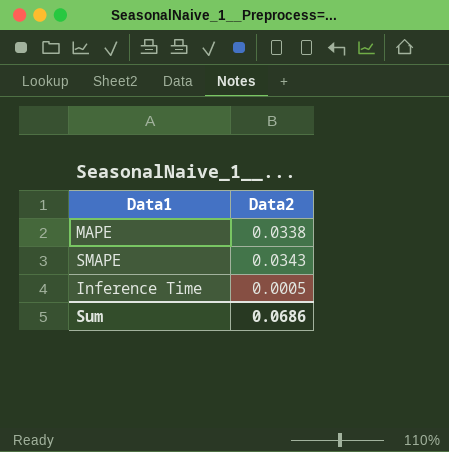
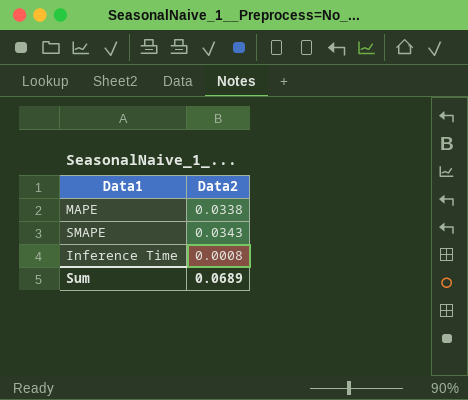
Inference Time | Data2: 0.0005 -> 0.0008
Sum | Data2: 0.0686 -> 0.0689

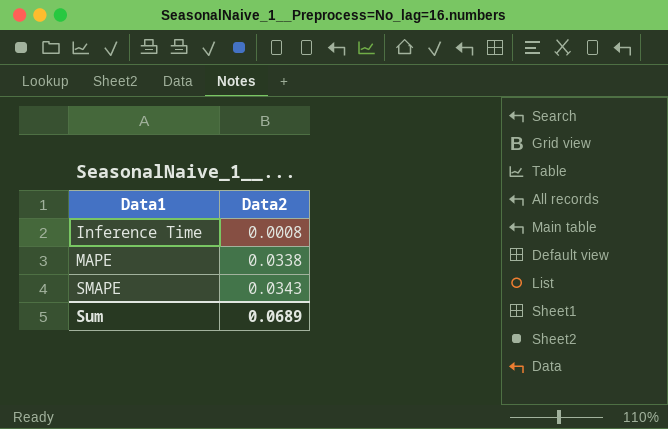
row order: none -> Data1 ascending

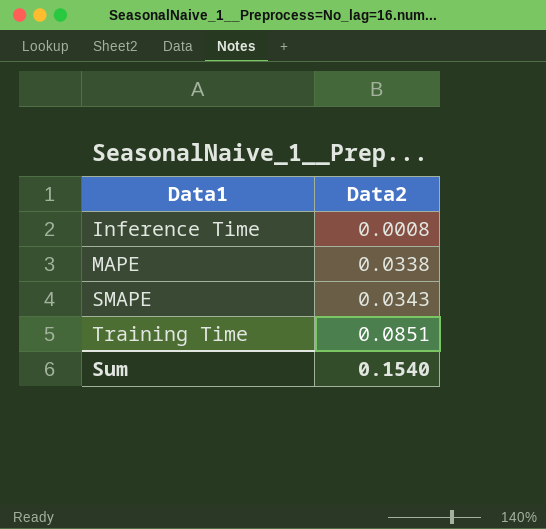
row Training Time: none -> 0.0851
Sum | Data2: 0.0689 -> 0.1540

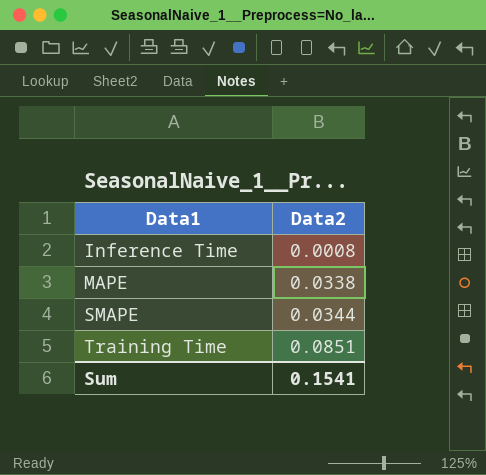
SMAPE | Data2: 0.0343 -> 0.0344
Sum | Data2: 0.1540 -> 0.1541

